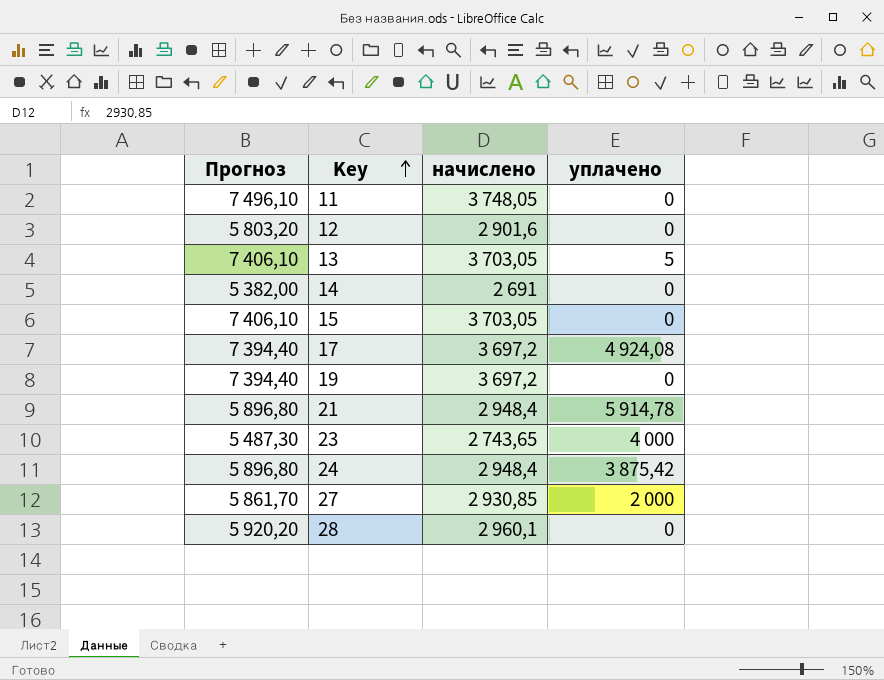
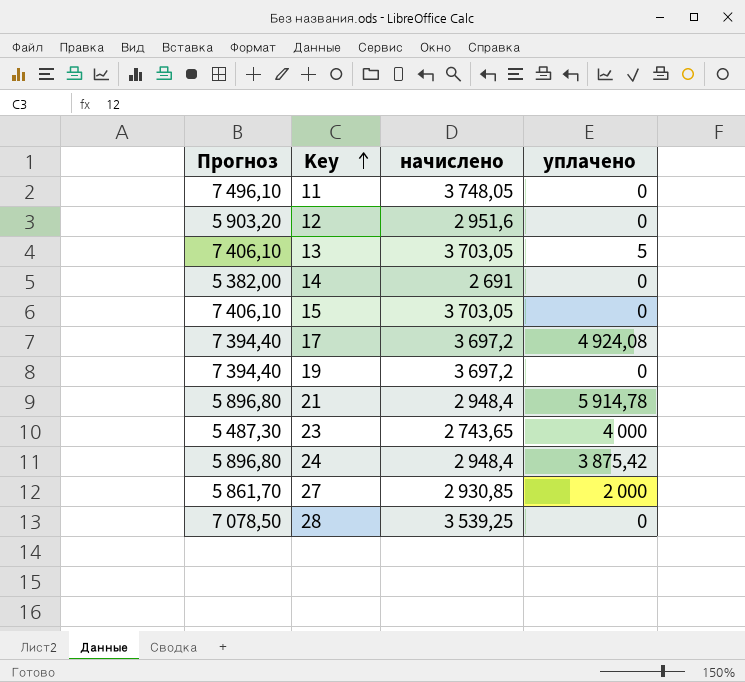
12 | Прогноз: 5 803,20 -> 5 903,20
12 | начислено: 2 901,6 -> 2 951,6
28 | Прогноз: 5 920,20 -> 7 078,50
28 | начислено: 2 960,1 -> 3 539,25

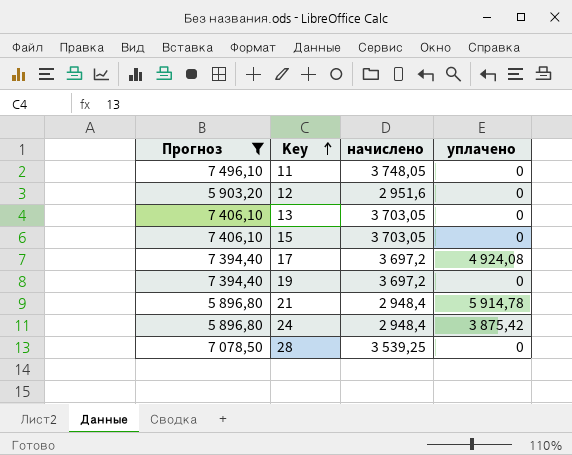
filter: none -> Прогноз >= 5 896,80
13 | уплачено: 5 -> 0

